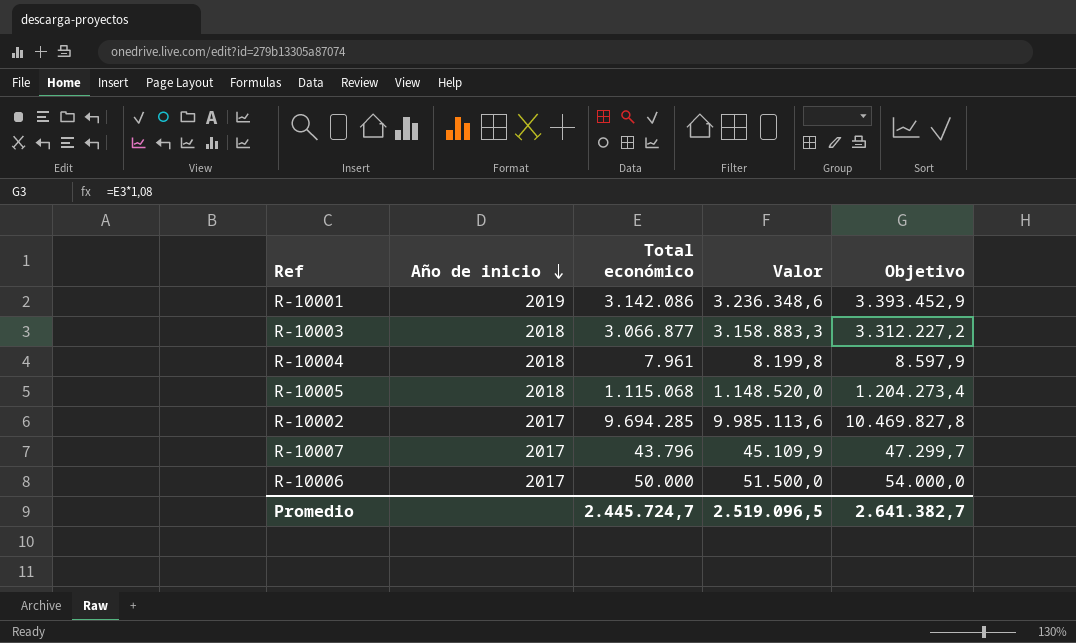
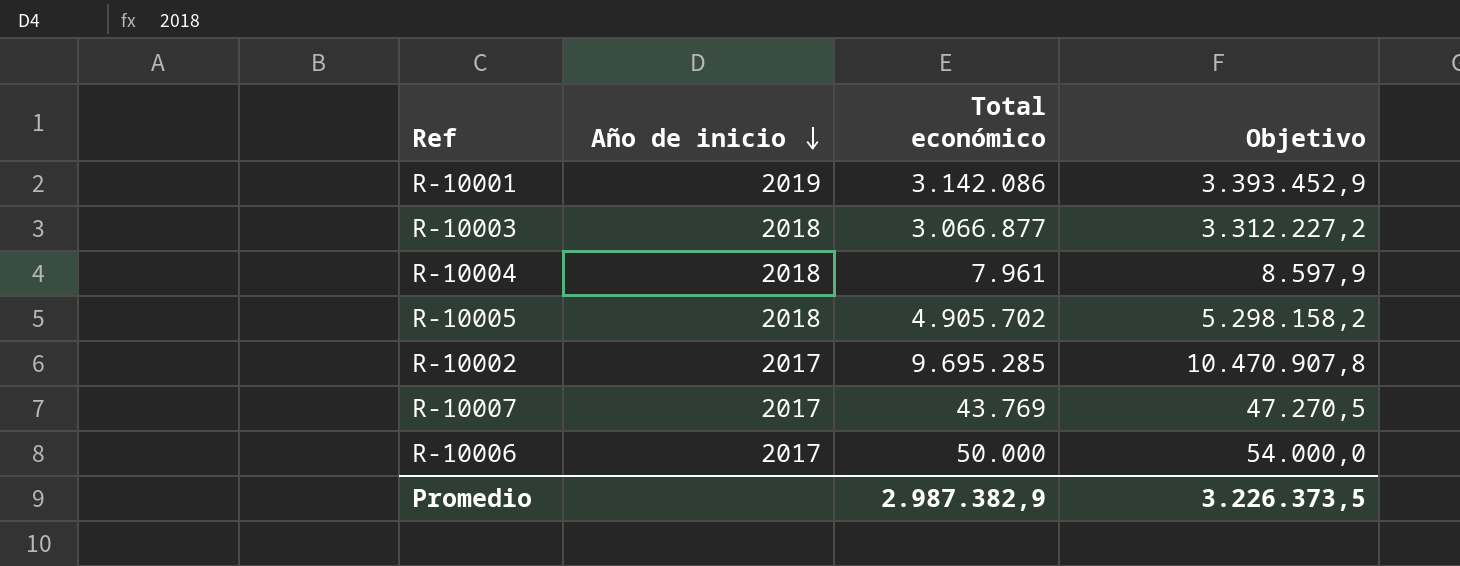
column Valor | formula: [Total económico] * 1,03 -> none
R-10005 | Total económico: 1.115.068 -> 4.905.702
R-10005 | Objetivo: 1.204.273,4 -> 5.298.158,2
R-10002 | Total económico: 9.694.285 -> 9.695.285
R-10002 | Objetivo: 10.469.827,8 -> 10.470.907,8
R-10007 | Total económico: 43.796 -> 43.769
R-10007 | Objetivo: 47.299,7 -> 47.270,5
Promedio | Total económico: 2.445.724,7 -> 2.987.382,9
Promedio | Objetivo: 2.641.382,7 -> 3.226.373,5

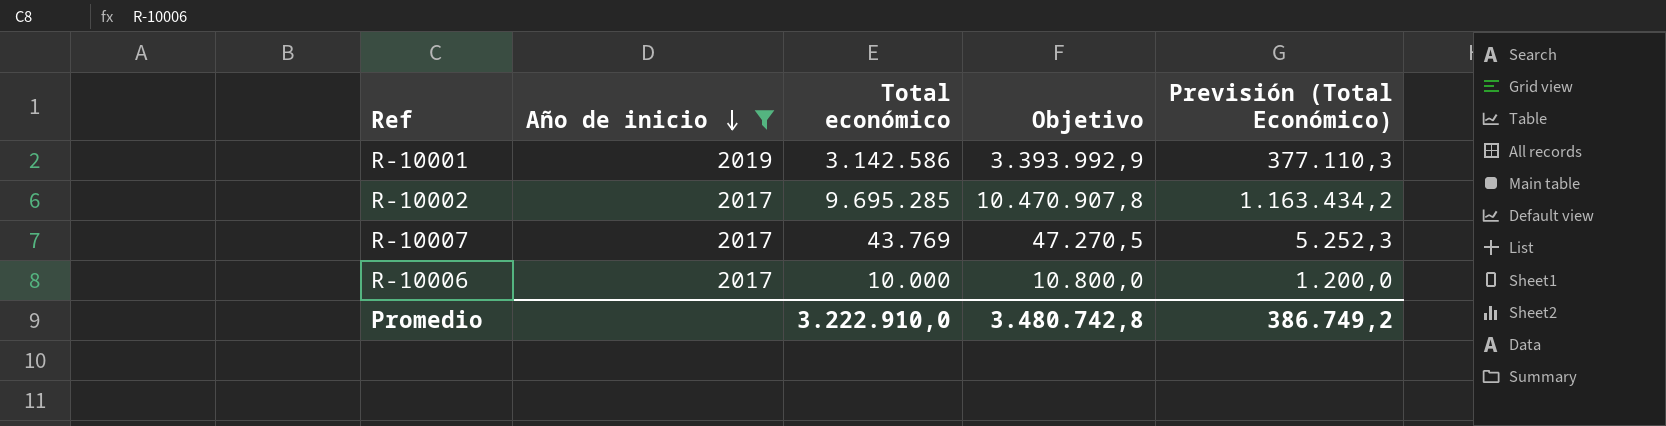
filter: none -> Año de inicio != 2018
column Previsión (Total Económico) | formula: none -> [Total económico] * 0,12
R-10001 | Total económico: 3.142.086 -> 3.142.586
R-10001 | Objetivo: 3.393.452,9 -> 3.393.992,9
R-10006 | Total económico: 50.000 -> 10.000
R-10006 | Objetivo: 54.000,0 -> 10.800,0
Promedio | Total económico: 2.987.382,9 -> 3.222.910,0
Promedio | Objetivo: 3.226.373,5 -> 3.480.742,8

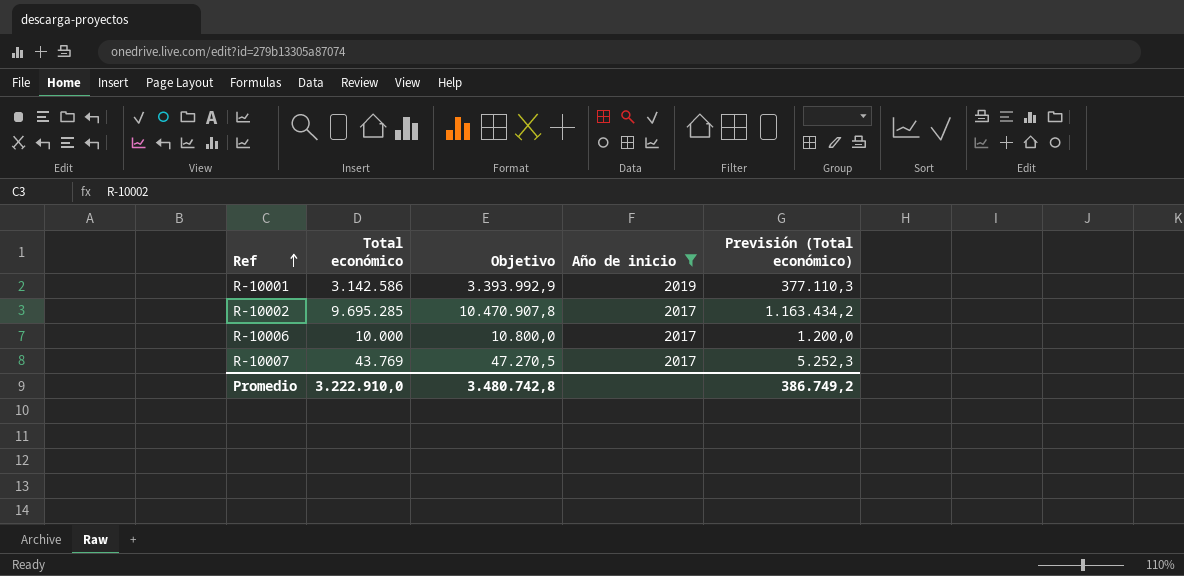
row order: Año de inicio descending -> Ref ascending
column Año de inicio | position: 2 -> 4
column name: Previsión (Total Económico) -> Previsión (Total económico)

